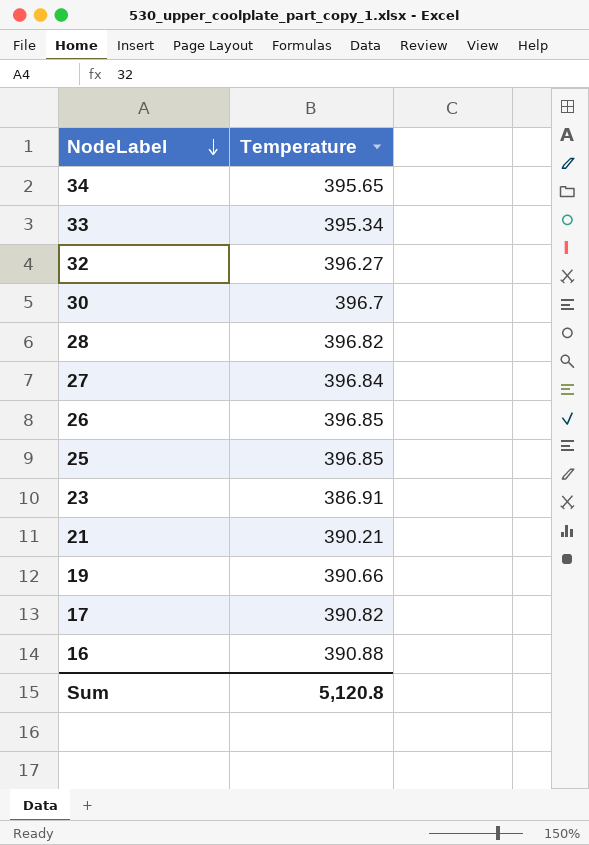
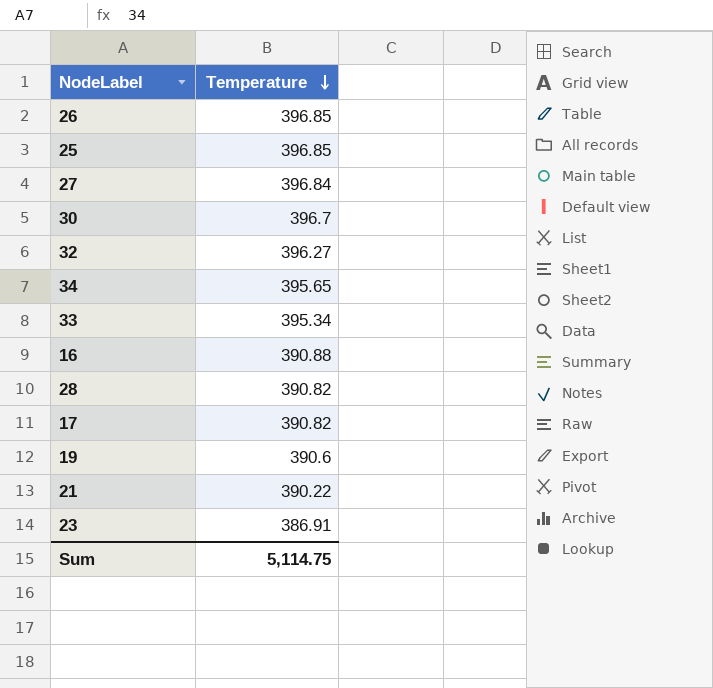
row order: NodeLabel descending -> Temperature descending
28 | Temperature: 396.82 -> 390.82
19 | Temperature: 390.66 -> 390.6
21 | Temperature: 390.21 -> 390.22
Sum | Temperature: 5,120.8 -> 5,114.75

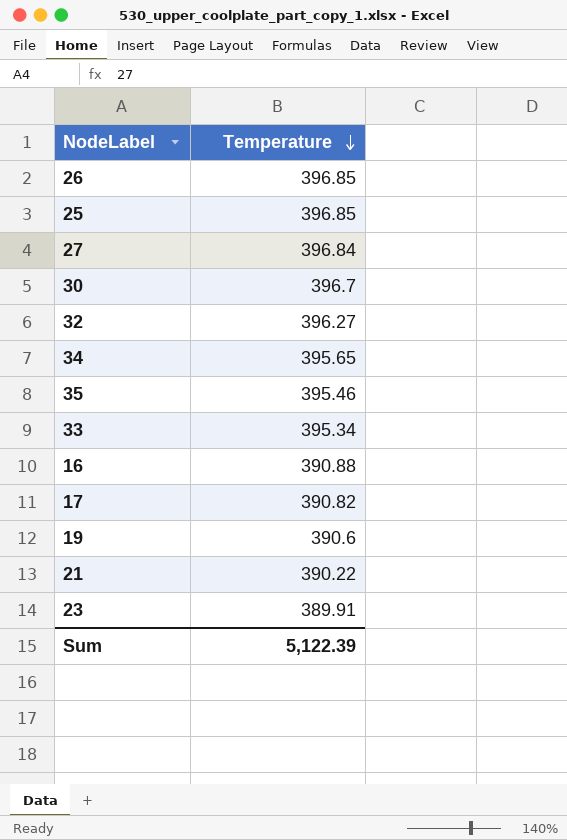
row 28: 390.82 -> none
row 35: none -> 395.46
23 | Temperature: 386.91 -> 389.91
Sum | Temperature: 5,114.75 -> 5,122.39

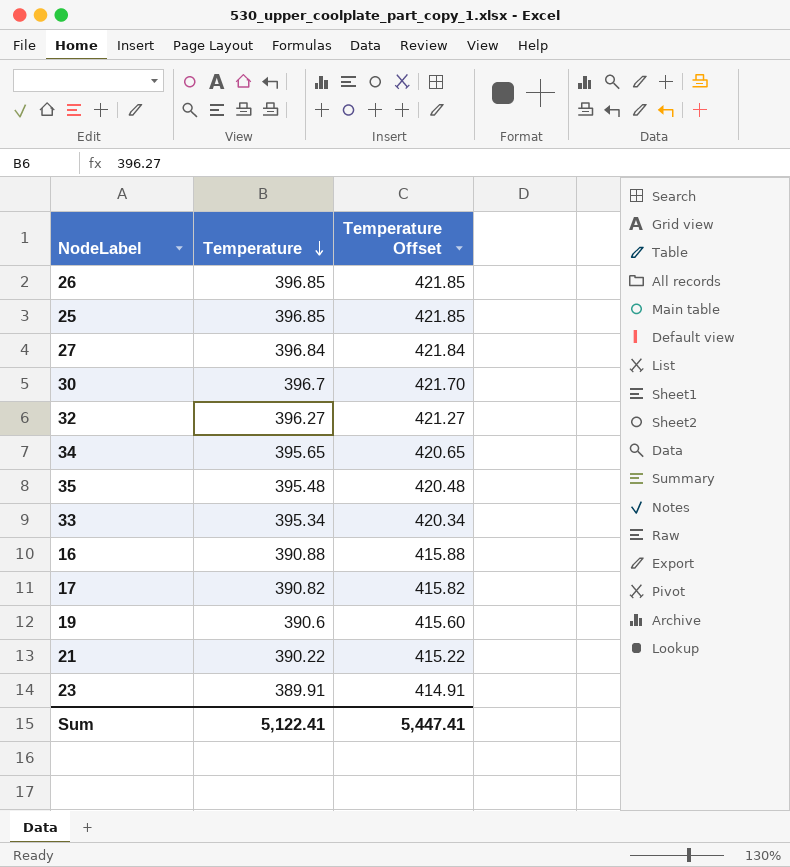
column Temperature Offset | formula: none -> [Temperature] + 25
35 | Temperature: 395.46 -> 395.48
Sum | Temperature: 5,122.39 -> 5,122.41

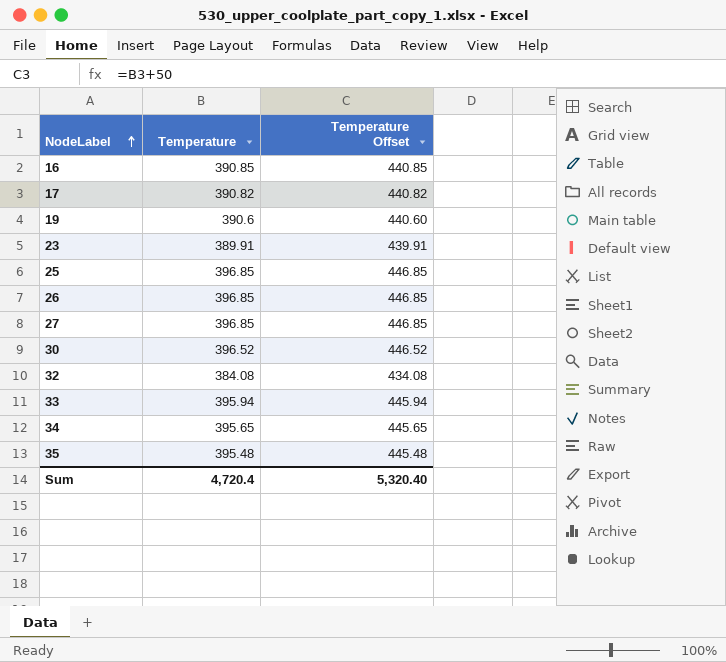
row order: Temperature descending -> NodeLabel ascending
column Temperature Offset | formula: [Temperature] + 25 -> [Temperature] + 50
row 21: 390.22 | 415.22 -> none
16 | Temperature: 390.88 -> 390.85
27 | Temperature: 396.84 -> 396.85
30 | Temperature: 396.7 -> 396.52
32 | Temperature: 396.27 -> 384.08
33 | Temperature: 395.34 -> 395.94
Sum | Temperature: 5,122.41 -> 4,720.4
Sum | Temperature Offset: 5,447.41 -> 5,320.40

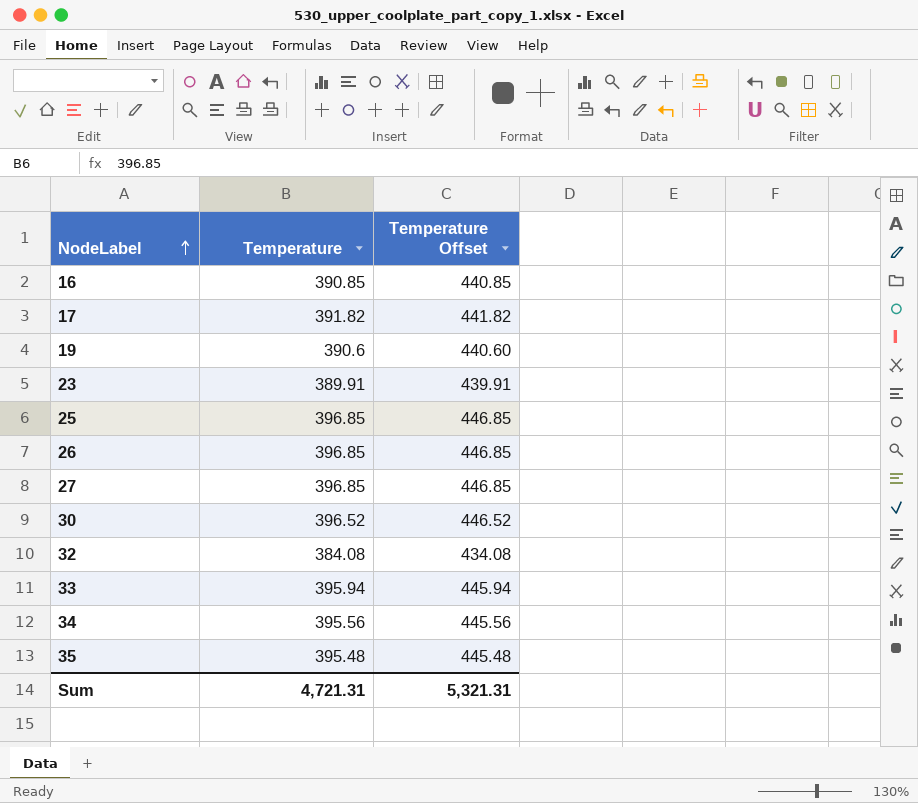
17 | Temperature: 390.82 -> 391.82
17 | Temperature Offset: 440.82 -> 441.82
34 | Temperature: 395.65 -> 395.56
34 | Temperature Offset: 445.65 -> 445.56
Sum | Temperature: 4,720.4 -> 4,721.31
Sum | Temperature Offset: 5,320.40 -> 5,321.31

